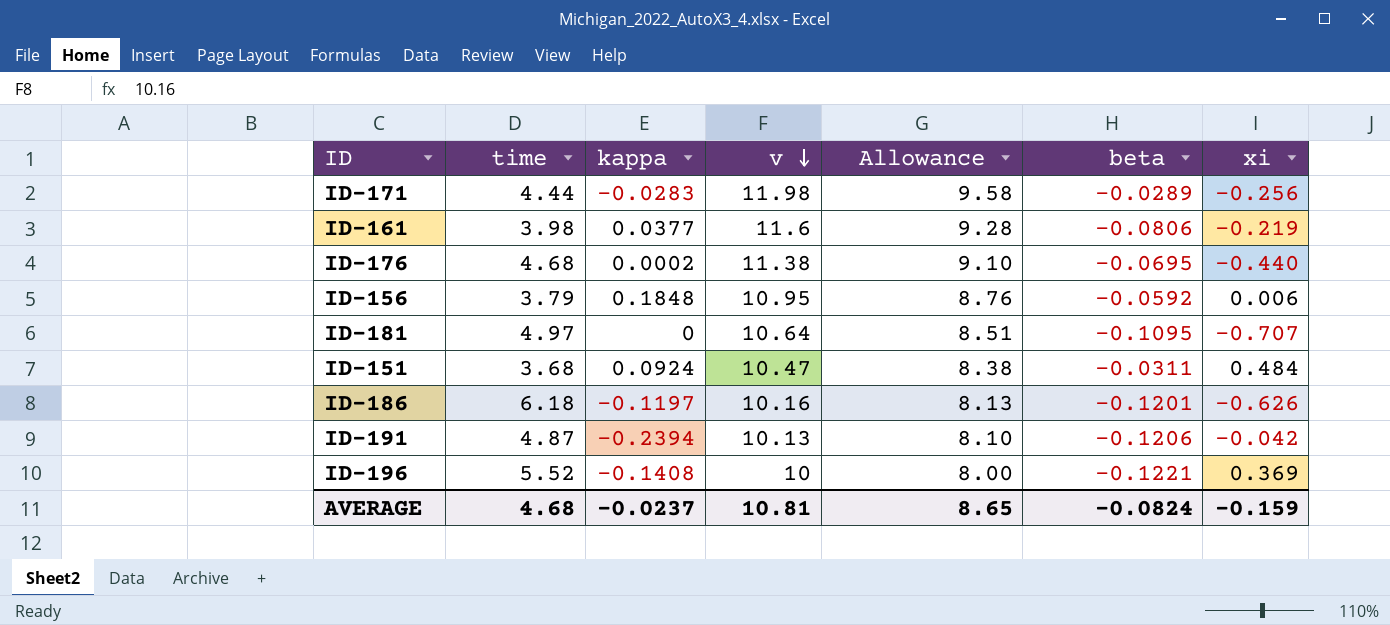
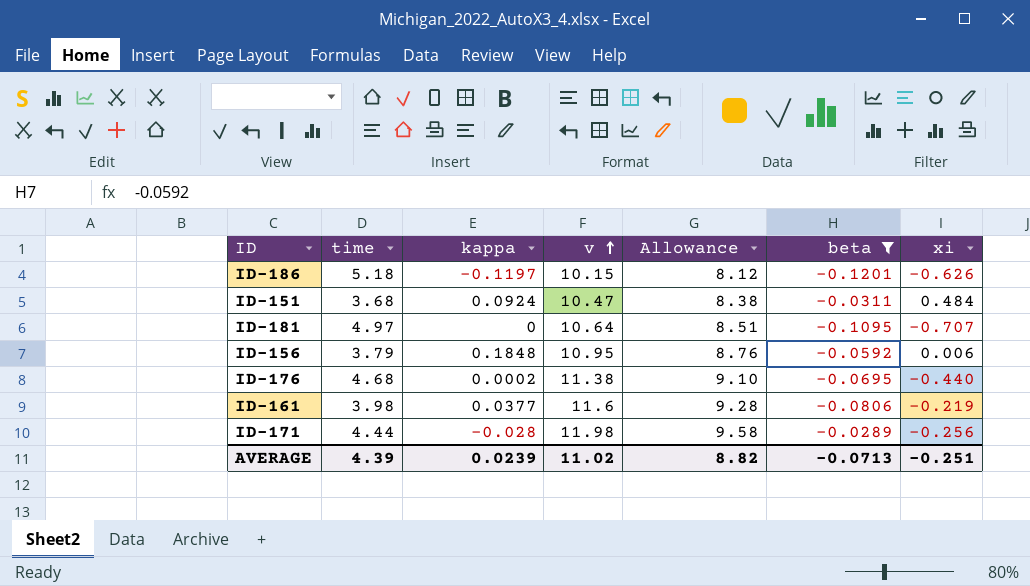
filter: none -> beta >= -0.1201
row order: v descending -> v ascending
ID-186 | time: 6.18 -> 5.18
ID-186 | v: 10.16 -> 10.15
ID-186 | Allowance: 8.13 -> 8.12
ID-171 | kappa: -0.0283 -> -0.028
AVERAGE | time: 4.68 -> 4.39
AVERAGE | kappa: -0.0237 -> 0.0239
AVERAGE | v: 10.81 -> 11.02
AVERAGE | Allowance: 8.65 -> 8.82
AVERAGE | beta: -0.0824 -> -0.0713
AVERAGE | xi: -0.159 -> -0.251

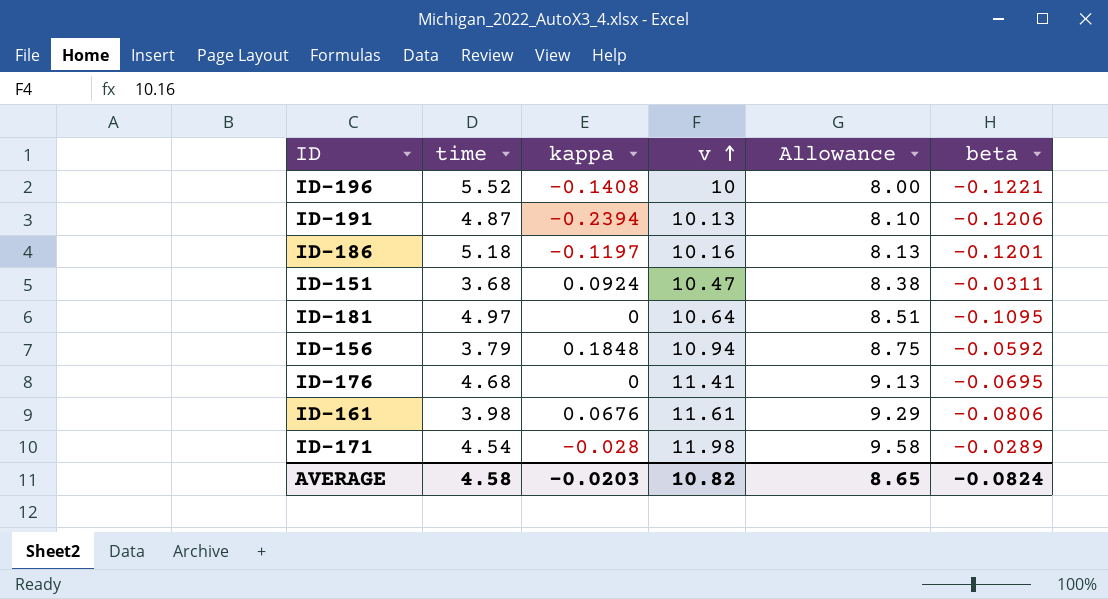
filter: beta >= -0.1201 -> none
column xi | position: 7 -> none
ID-186 | v: 10.15 -> 10.16
ID-186 | Allowance: 8.12 -> 8.13
ID-156 | v: 10.95 -> 10.94
ID-156 | Allowance: 8.76 -> 8.75
ID-176 | kappa: 0.0002 -> 0
ID-176 | v: 11.38 -> 11.41
ID-176 | Allowance: 9.10 -> 9.13
ID-161 | kappa: 0.0377 -> 0.0676
ID-161 | v: 11.6 -> 11.61
ID-161 | Allowance: 9.28 -> 9.29
ID-171 | time: 4.44 -> 4.54
AVERAGE | time: 4.39 -> 4.58
AVERAGE | kappa: 0.0239 -> -0.0203
AVERAGE | v: 11.02 -> 10.82
AVERAGE | Allowance: 8.82 -> 8.65
AVERAGE | beta: -0.0713 -> -0.0824

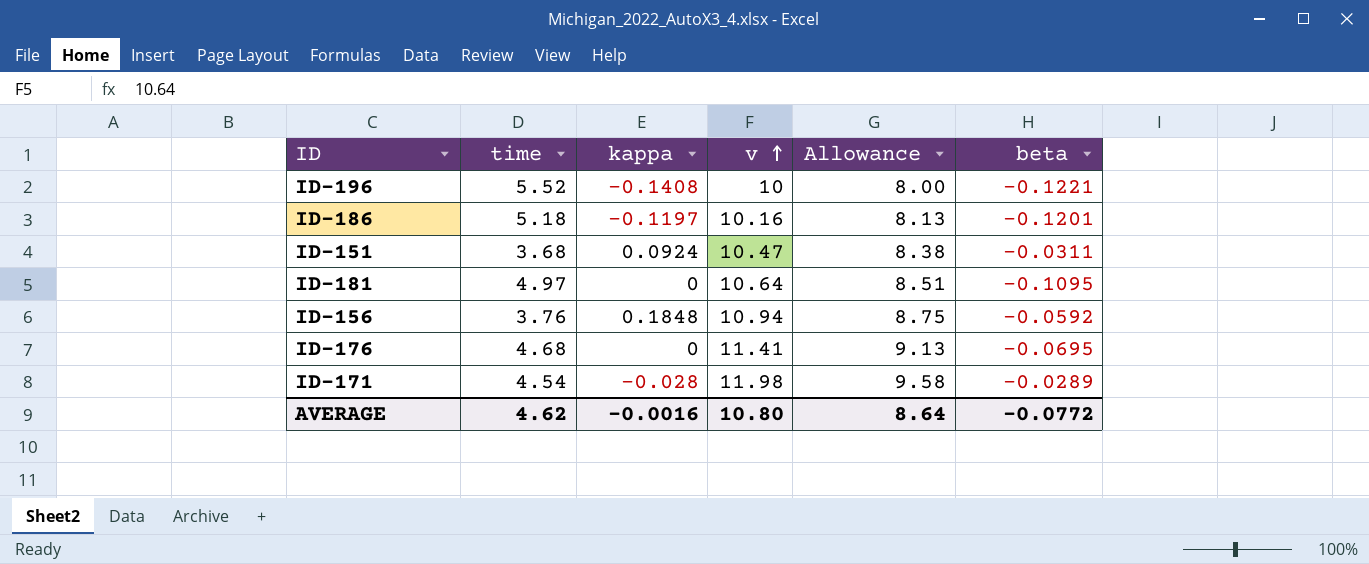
row ID-191: 4.87 | -0.2394 | 10.13 | 8.10 | -0.1206 -> none
row ID-161: 3.98 | 0.0676 | 11.61 | 9.29 | -0.0806 -> none
ID-156 | time: 3.79 -> 3.76
AVERAGE | time: 4.58 -> 4.62
AVERAGE | kappa: -0.0203 -> -0.0016
AVERAGE | v: 10.82 -> 10.80
AVERAGE | Allowance: 8.65 -> 8.64
AVERAGE | beta: -0.0824 -> -0.0772

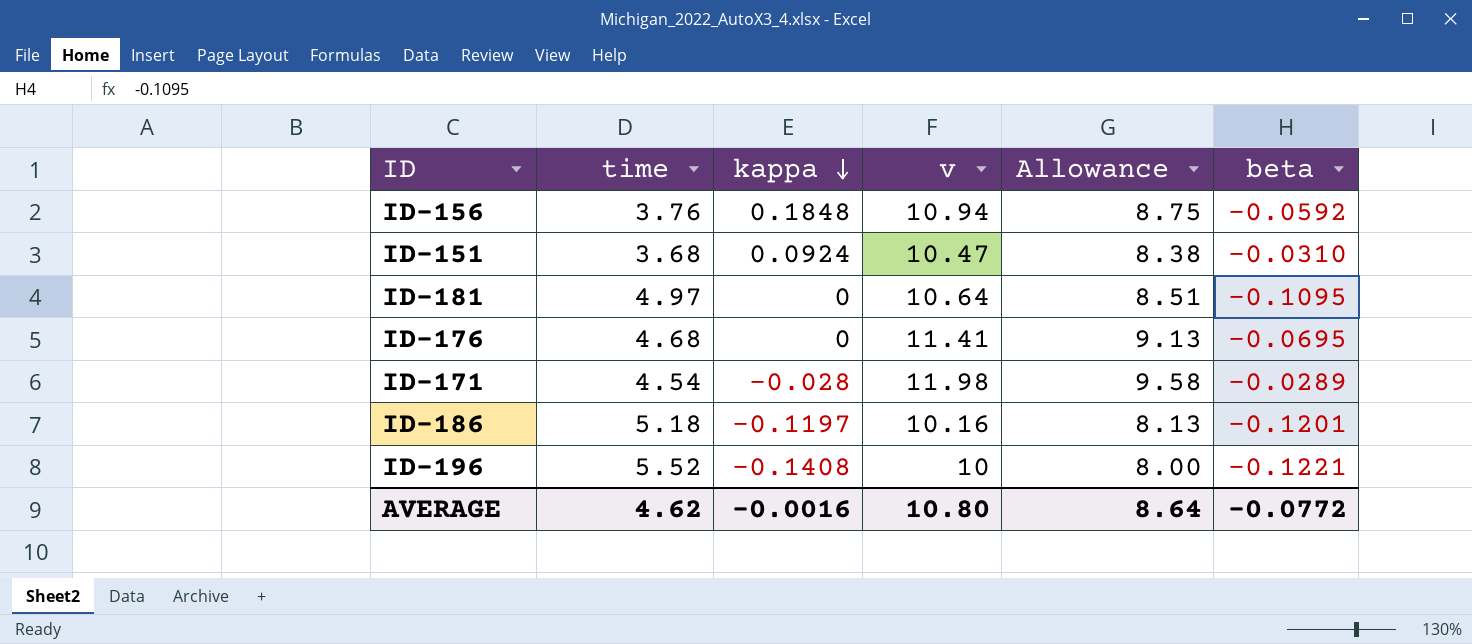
row order: v ascending -> kappa descending
ID-151 | beta: -0.0311 -> -0.0310

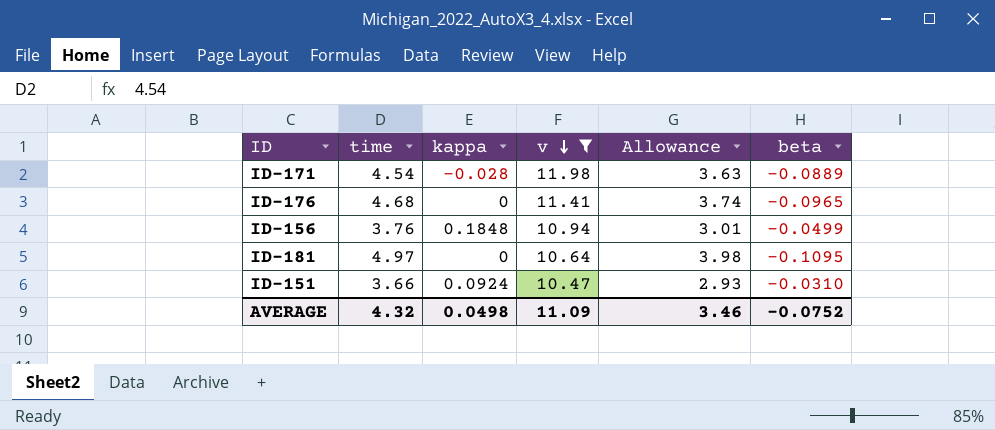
filter: none -> v >= 10.47
row order: kappa descending -> v descending
column Allowance | formula: [v] * 0.8 -> [time] * 0.8
ID-171 | beta: -0.0289 -> -0.0889
ID-176 | beta: -0.0695 -> -0.0965
ID-156 | beta: -0.0592 -> -0.0499
ID-151 | time: 3.68 -> 3.66
AVERAGE | time: 4.62 -> 4.32
AVERAGE | kappa: -0.0016 -> 0.0498
AVERAGE | v: 10.80 -> 11.09
AVERAGE | Allowance: 8.64 -> 3.46
AVERAGE | beta: -0.0772 -> -0.0752

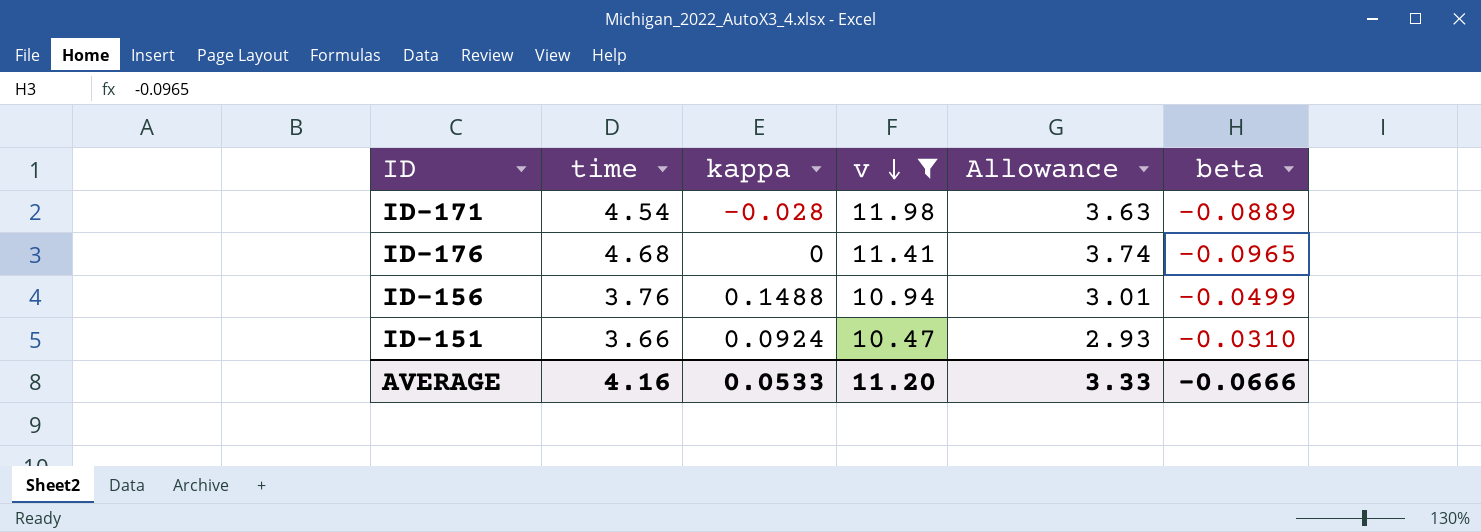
row ID-181: 4.97 | 0 | 10.64 | 3.98 | -0.1095 -> none
ID-156 | kappa: 0.1848 -> 0.1488
AVERAGE | time: 4.32 -> 4.16
AVERAGE | kappa: 0.0498 -> 0.0533
AVERAGE | v: 11.09 -> 11.20
AVERAGE | Allowance: 3.46 -> 3.33
AVERAGE | beta: -0.0752 -> -0.0666

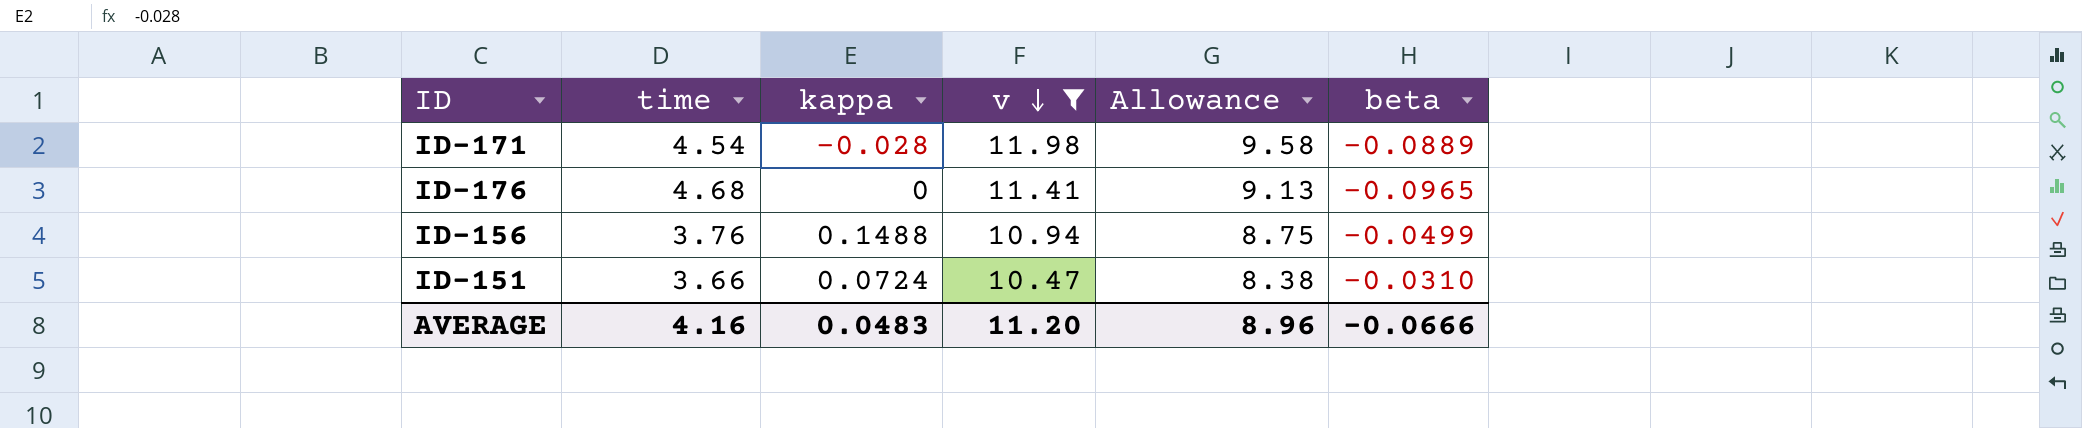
column Allowance | formula: [time] * 0.8 -> [v] * 0.8
ID-151 | kappa: 0.0924 -> 0.0724
AVERAGE | kappa: 0.0533 -> 0.0483
AVERAGE | Allowance: 3.33 -> 8.96

